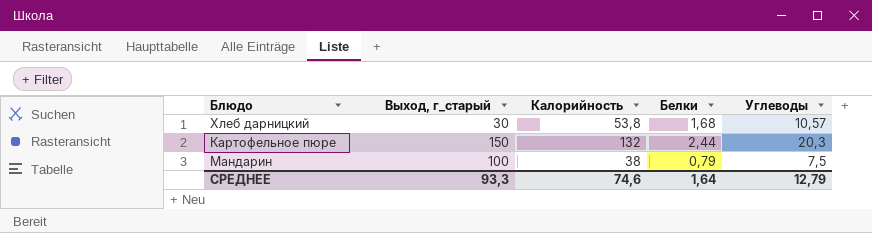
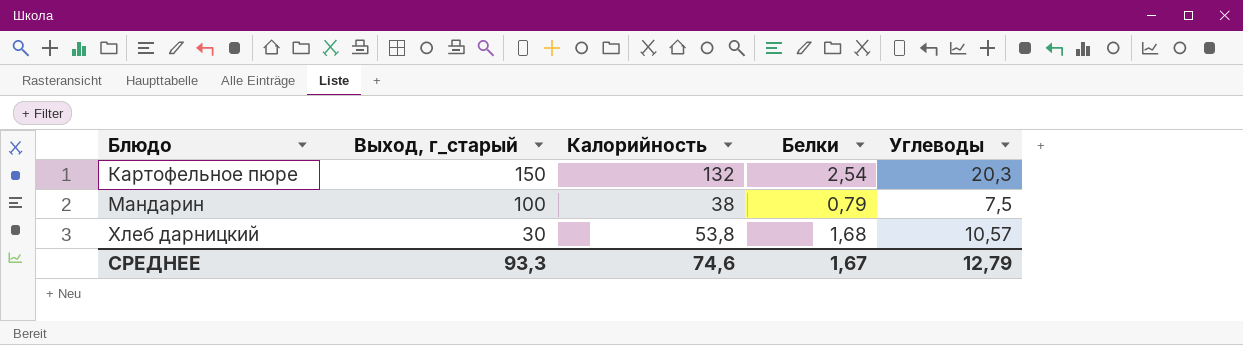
row order: none -> Блюдо ascending
Картофельное пюре | Белки: 2,44 -> 2,54
СРЕДНЕЕ | Белки: 1,64 -> 1,67

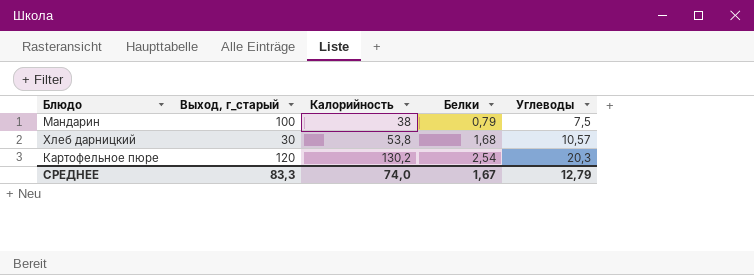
row order: Блюдо ascending -> Калорийность ascending
Картофельное пюре | Выход, г_старый: 150 -> 120
Картофельное пюре | Калорийность: 132 -> 130,2
СРЕДНЕЕ | Выход, г_старый: 93,3 -> 83,3
СРЕДНЕЕ | Калорийность: 74,6 -> 74,0

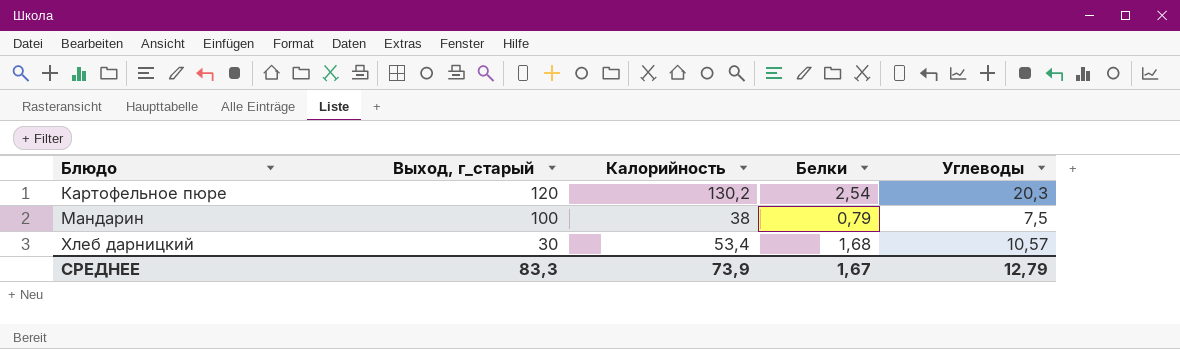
row order: Калорийность ascending -> Блюдо ascending
Хлеб дарницкий | Калорийность: 53,8 -> 53,4
СРЕДНЕЕ | Калорийность: 74,0 -> 73,9

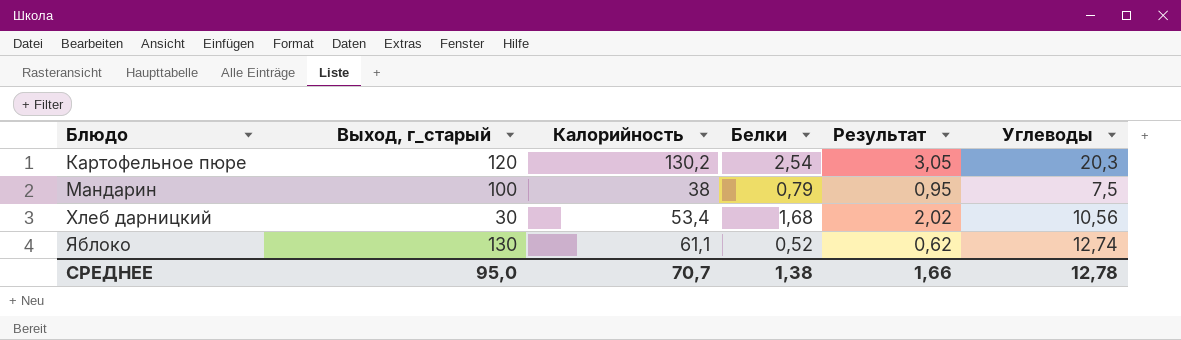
column Результат | formula: none -> [Белки] * 1,2
Хлеб дарницкий | Углеводы: 10,57 -> 10,56
row Яблоко: none -> 130 | 61,1 | 0,52 | 0,62 | 12,74
СРЕДНЕЕ | Выход, г_старый: 83,3 -> 95,0
СРЕДНЕЕ | Калорийность: 73,9 -> 70,7
СРЕДНЕЕ | Белки: 1,67 -> 1,38
СРЕДНЕЕ | Углеводы: 12,79 -> 12,78

